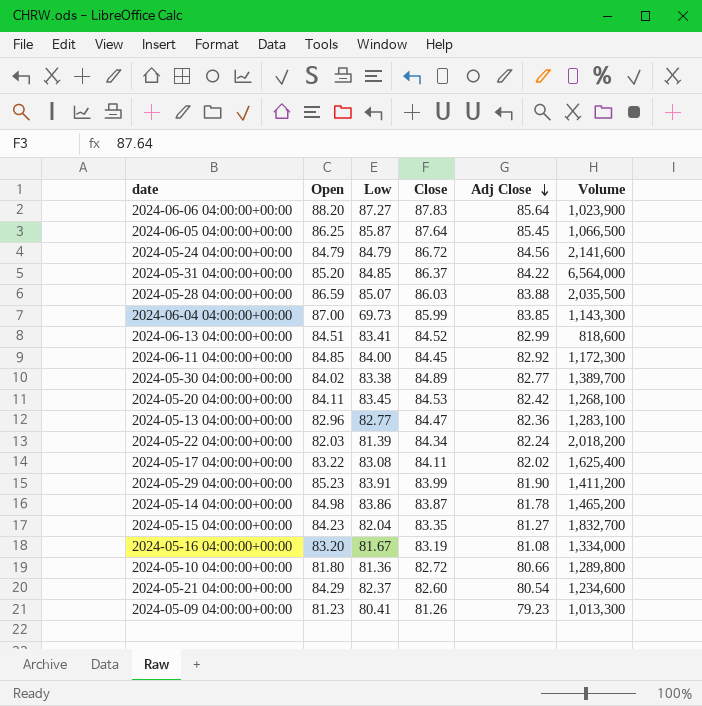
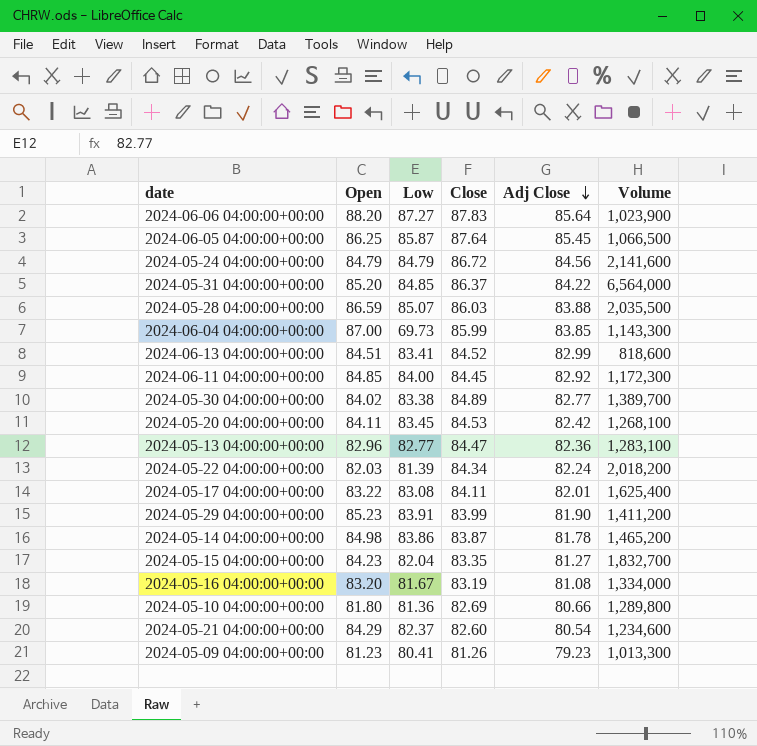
2024-05-17 04:00:00+00:00 | Adj Close: 82.02 -> 82.01
2024-05-10 04:00:00+00:00 | Close: 82.72 -> 82.69

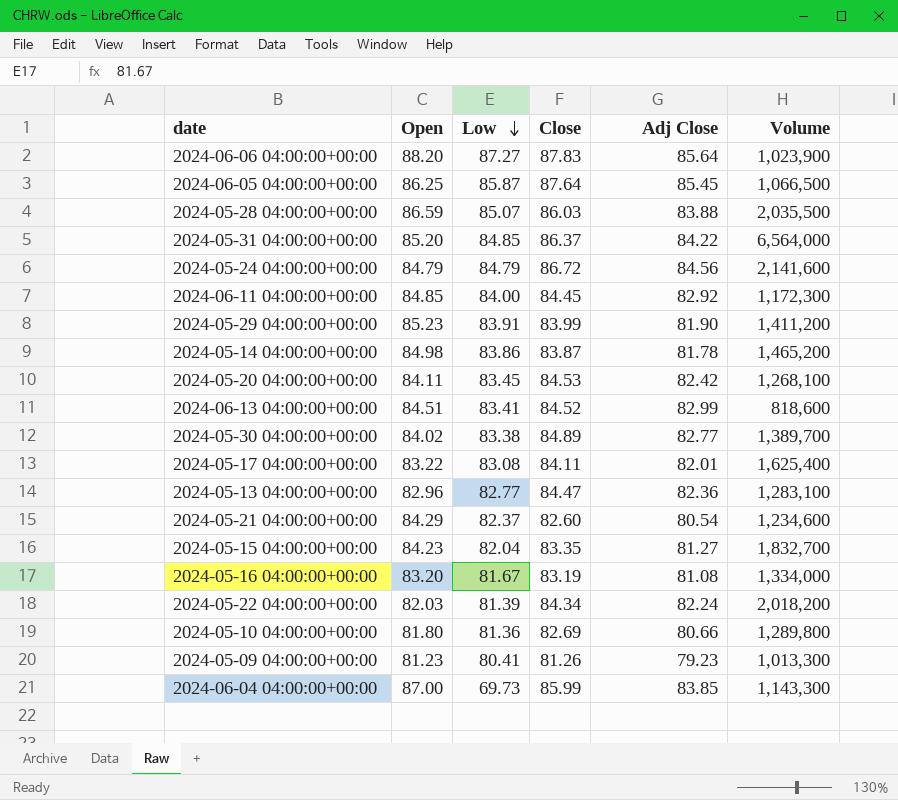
row order: Adj Close descending -> Low descending

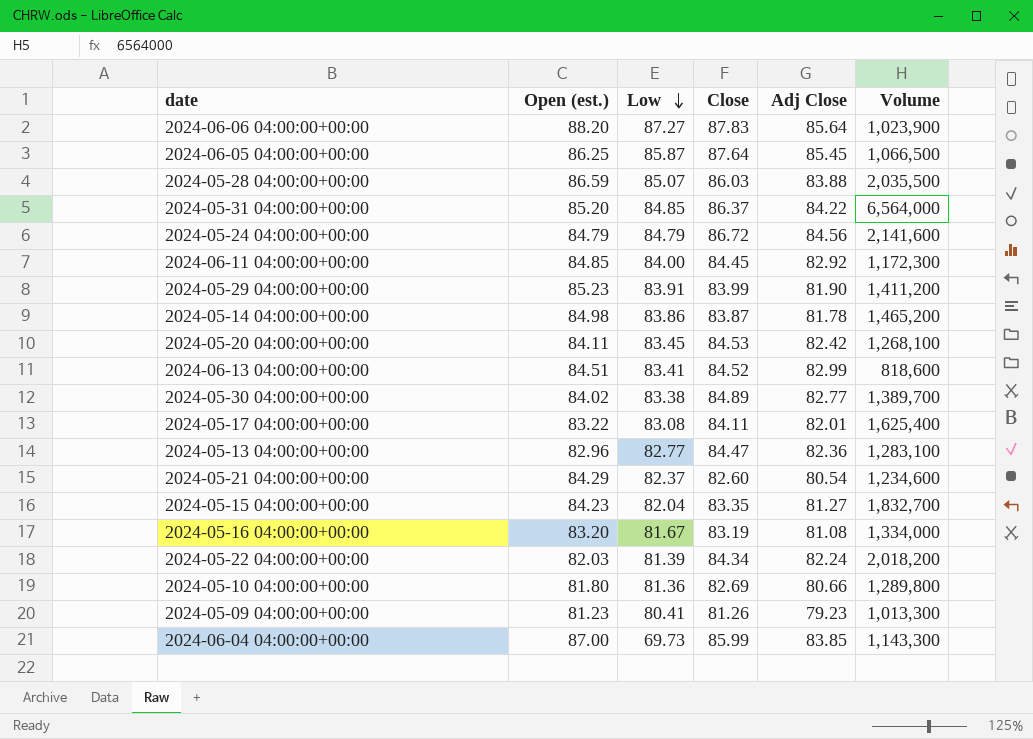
column name: Open -> Open (est.)

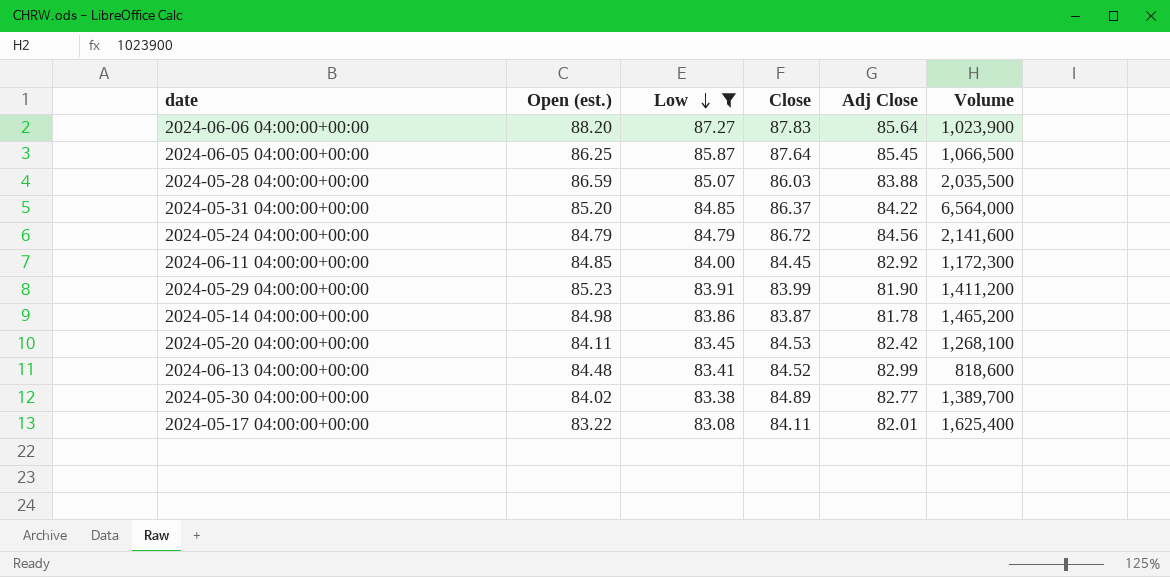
filter: none -> Low >= 83.08
2024-06-13 04:00:00+00:00 | Open (est.): 84.51 -> 84.48

